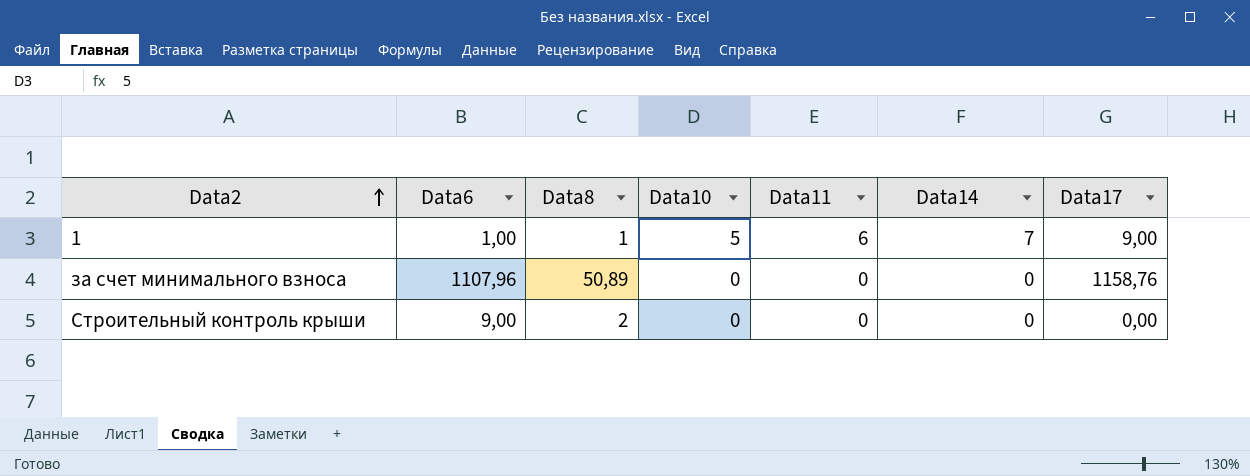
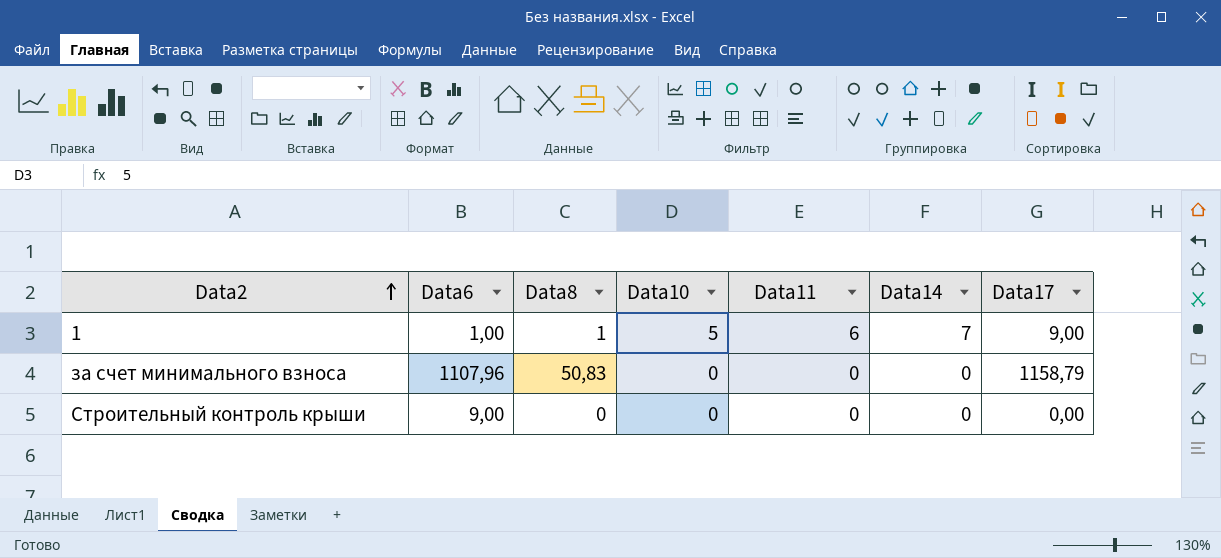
за счет минимального взноса | Data8: 50,89 -> 50,83
за счет минимального взноса | Data17: 1158,76 -> 1158,79
Строительный контроль крыши | Data8: 2 -> 0

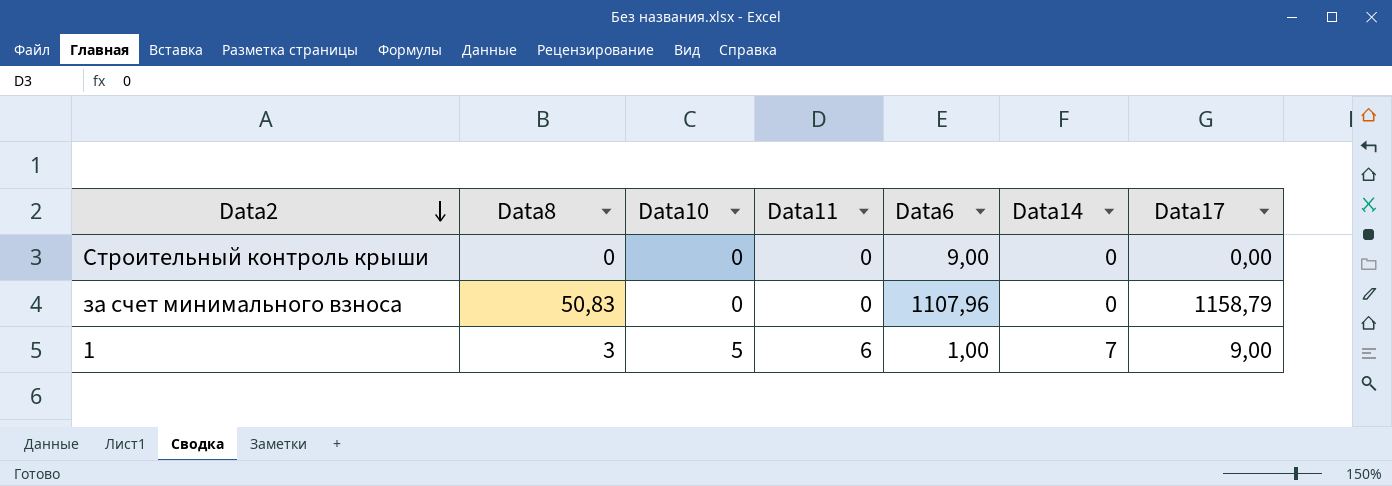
row order: Data2 ascending -> Data2 descending
column Data6 | position: 2 -> 5
1 | Data8: 1 -> 3

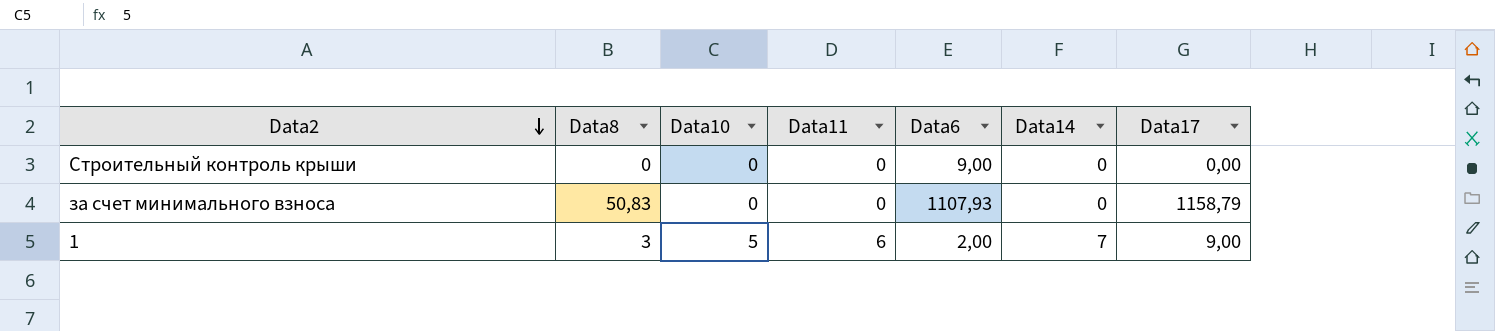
за счет минимального взноса | Data6: 1107,96 -> 1107,93
1 | Data6: 1,00 -> 2,00

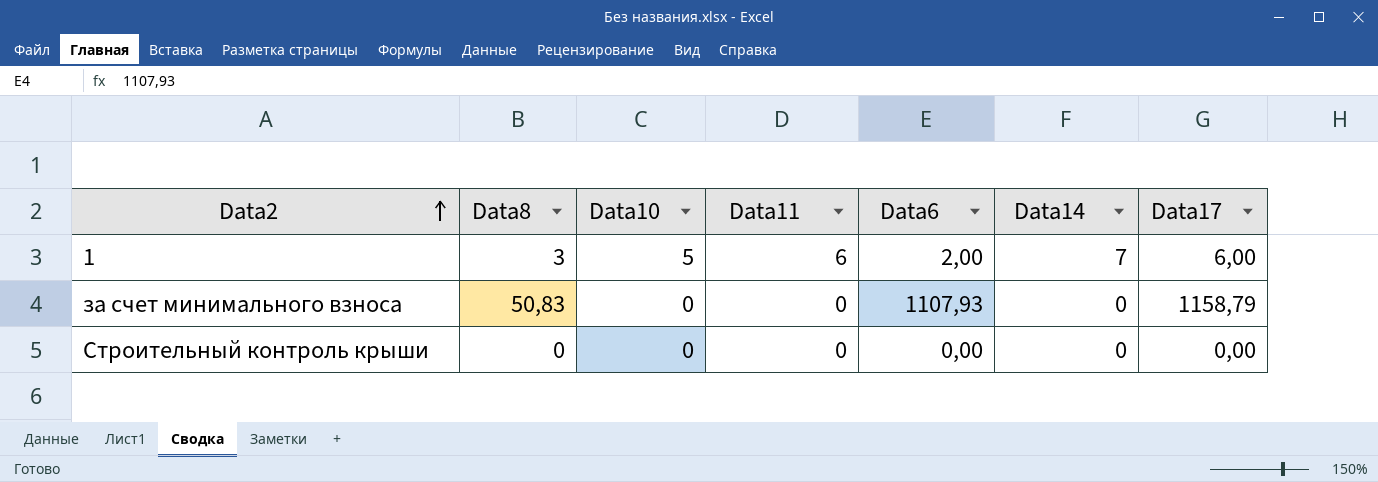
row order: Data2 descending -> Data2 ascending
1 | Data17: 9,00 -> 6,00
Строительный контроль крыши | Data6: 9,00 -> 0,00

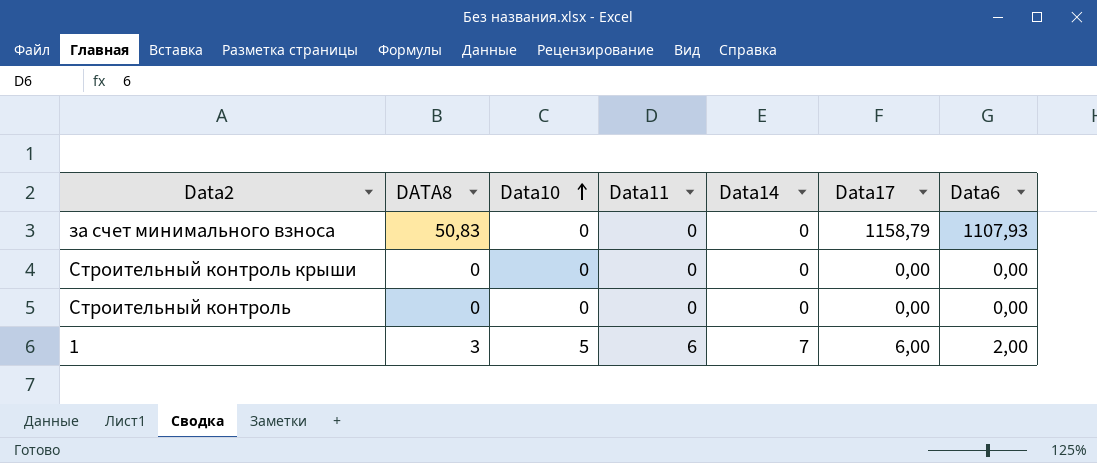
row order: Data2 ascending -> Data10 ascending
column name: Data8 -> DATA8
column Data6 | position: 5 -> 7
row Строительный контроль: none -> 0 | 0 | 0 | 0 | 0,00 | 0,00

